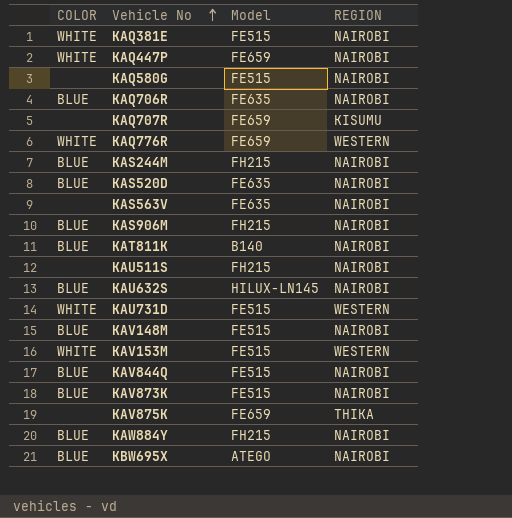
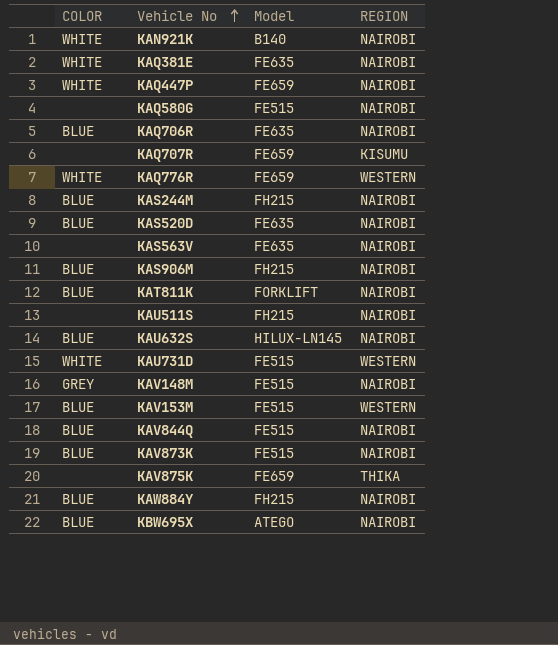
row KAN921K: none -> WHITE | B140 | NAIROBI
KAQ381E | Model: FE515 -> FE635
KAT811K | Model: B140 -> FORKLIFT
KAV148M | COLOR: BLUE -> GREY
KAV153M | COLOR: WHITE -> BLUE

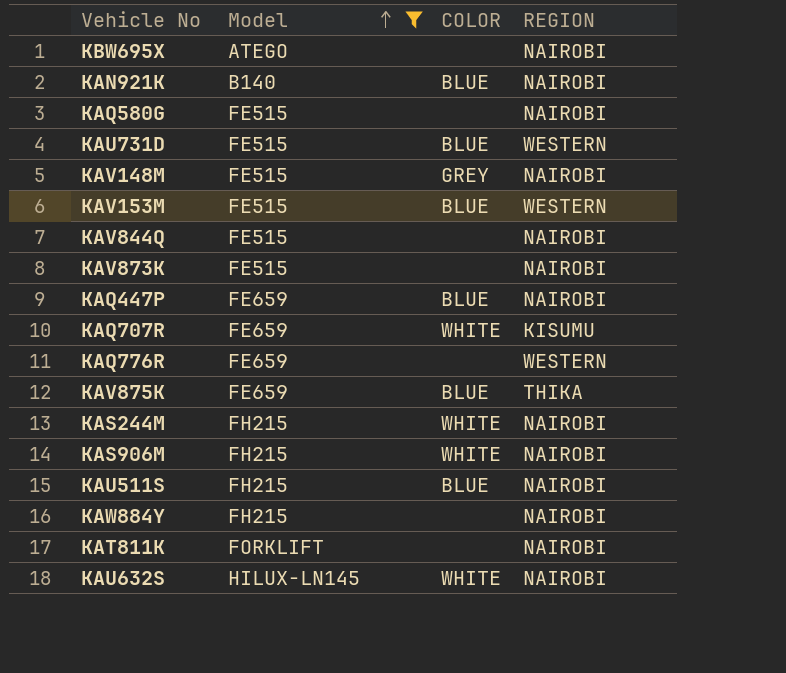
filter: none -> Model != FE635
row order: Vehicle No ascending -> Model ascending
column COLOR | position: 1 -> 3
KBW695X | COLOR: BLUE -> none
KAN921K | COLOR: WHITE -> BLUE
KAU731D | COLOR: WHITE -> BLUE
KAV844Q | COLOR: BLUE -> none
KAV873K | COLOR: BLUE -> none
KAQ447P | COLOR: WHITE -> BLUE
KAQ707R | COLOR: none -> WHITE
KAQ776R | COLOR: WHITE -> none
KAV875K | COLOR: none -> BLUE
KAS244M | COLOR: BLUE -> WHITE
KAS906M | COLOR: BLUE -> WHITE
KAU511S | COLOR: none -> BLUE
KAW884Y | COLOR: BLUE -> none
KAT811K | COLOR: BLUE -> none
KAU632S | COLOR: BLUE -> WHITE

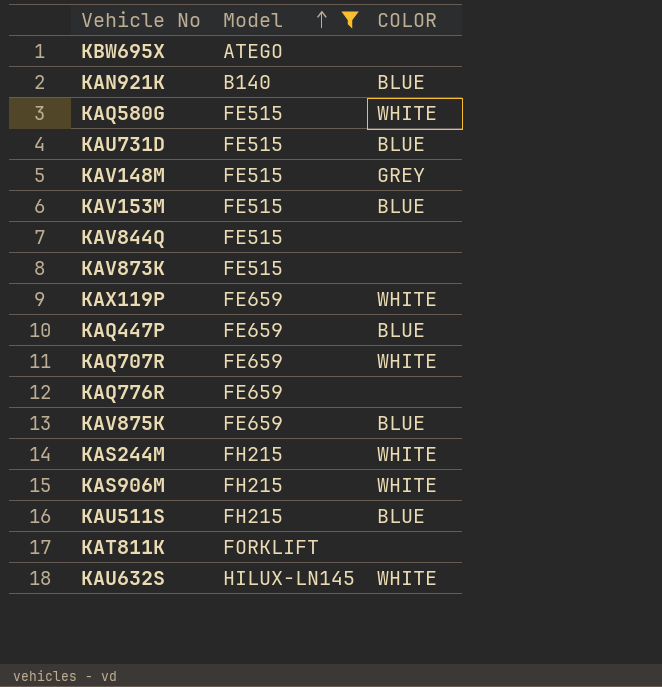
column REGION | position: 4 -> none
row KAW884Y: FH215 | none | NAIROBI -> none
KAQ580G | COLOR: none -> WHITE
row KAX119P: none -> FE659 | WHITE

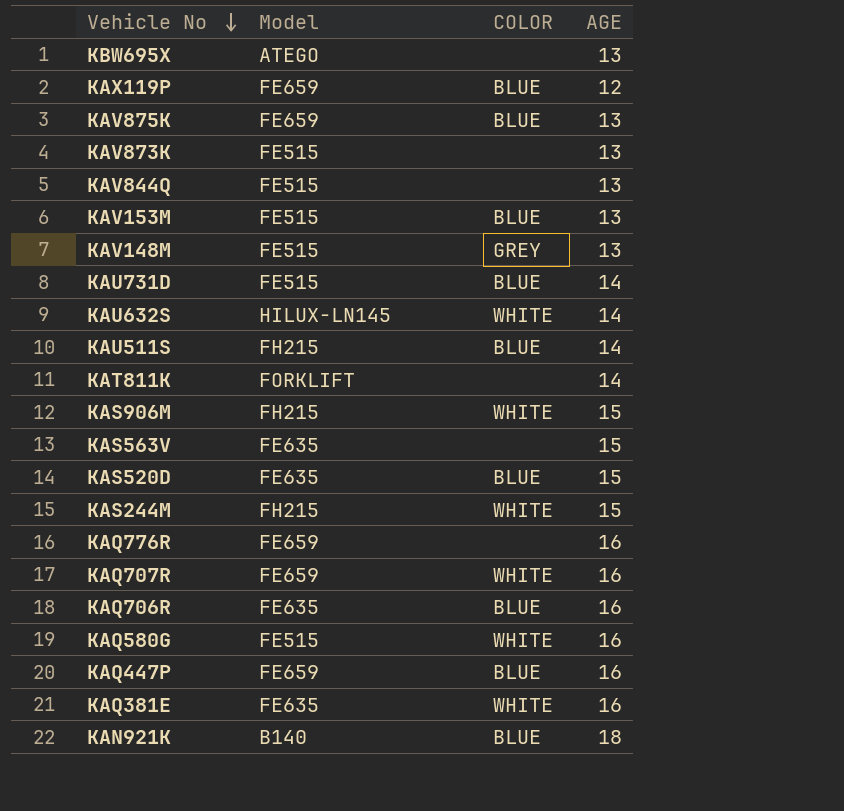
filter: Model != FE635 -> none
row order: Model ascending -> Vehicle No descending
column AGE | position: none -> 4
KAX119P | COLOR: WHITE -> BLUE

